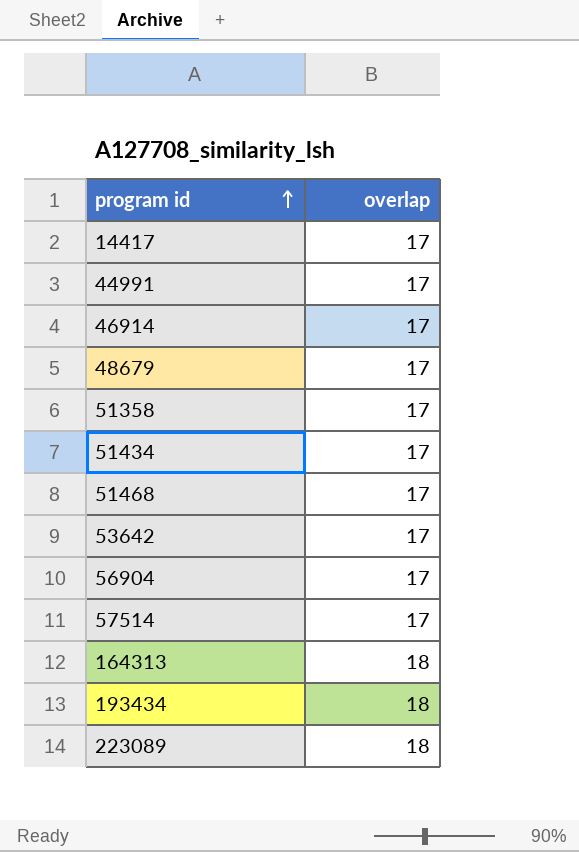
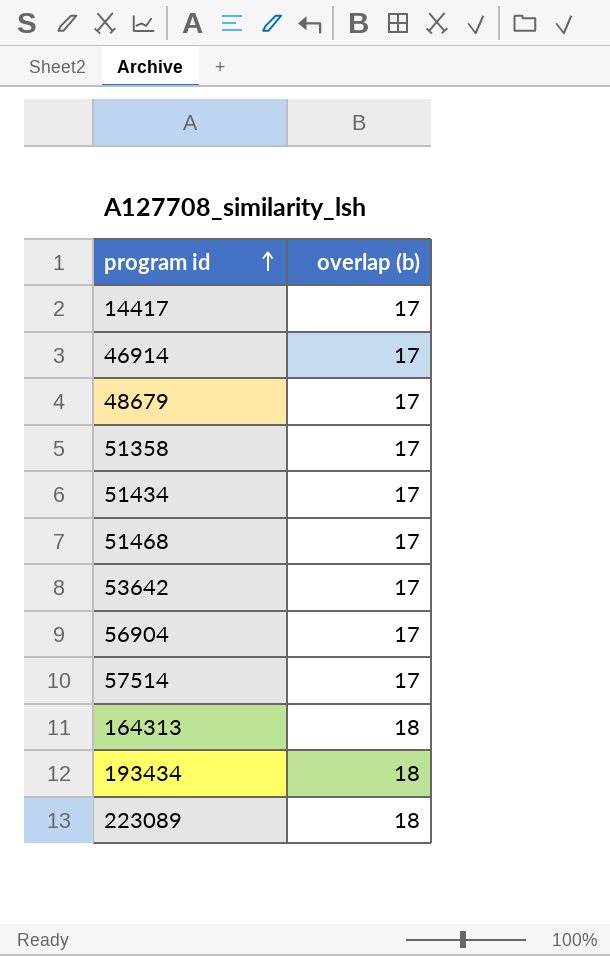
column name: overlap -> overlap (b)
row 44991: 17 -> none

